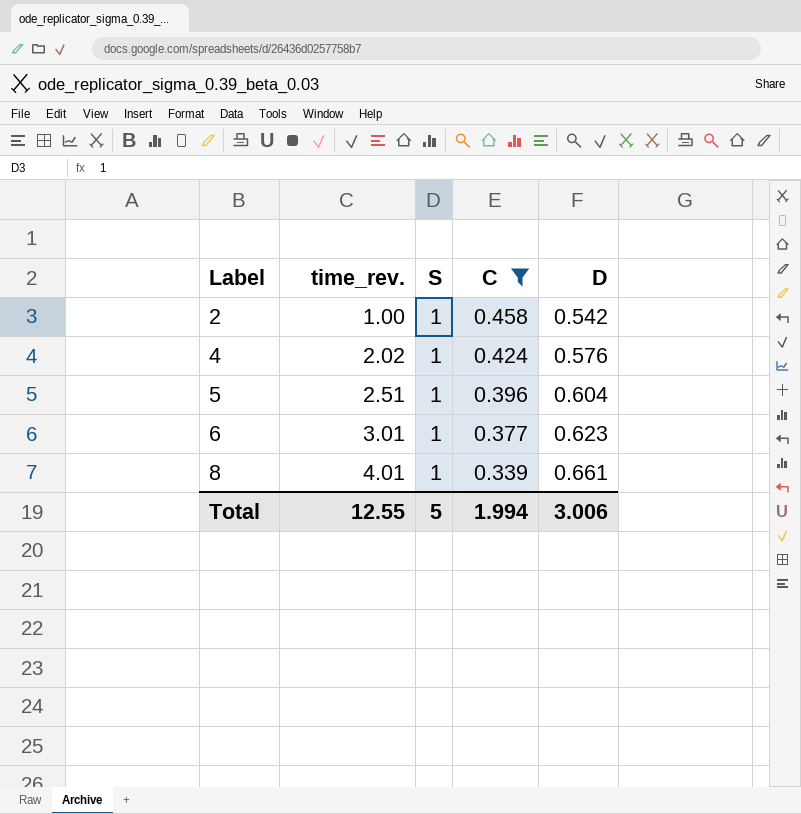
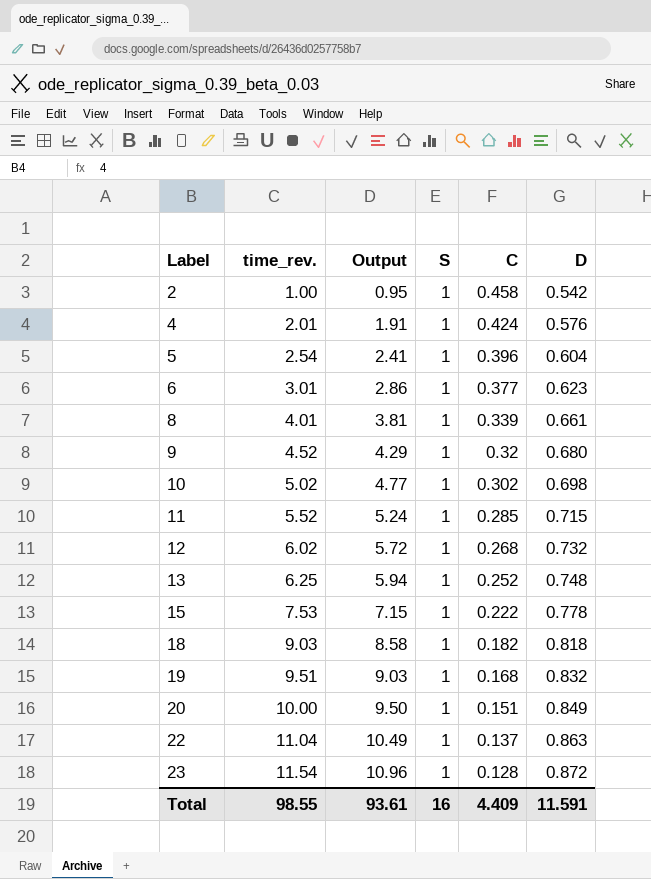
filter: C >= 0.339 -> none
column Output | formula: none -> [time_rev.] * 0.95
4 | time_rev.: 2.02 -> 2.01
5 | time_rev.: 2.51 -> 2.54
Total | time_rev.: 12.55 -> 98.55
Total | S: 5 -> 16
Total | C: 1.994 -> 4.409
Total | D: 3.006 -> 11.591

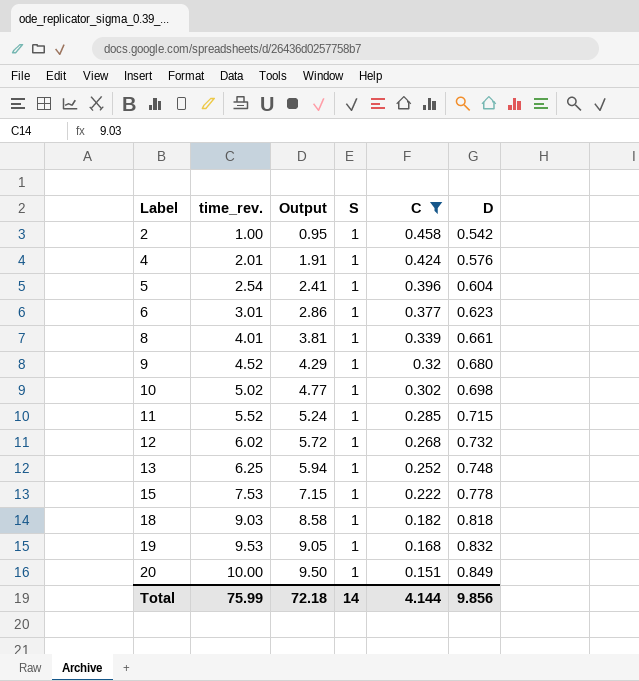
filter: none -> C >= 0.151
19 | time_rev.: 9.51 -> 9.53
19 | Output: 9.03 -> 9.05
Total | time_rev.: 98.55 -> 75.99
Total | Output: 93.61 -> 72.18
Total | S: 16 -> 14
Total | C: 4.409 -> 4.144
Total | D: 11.591 -> 9.856

